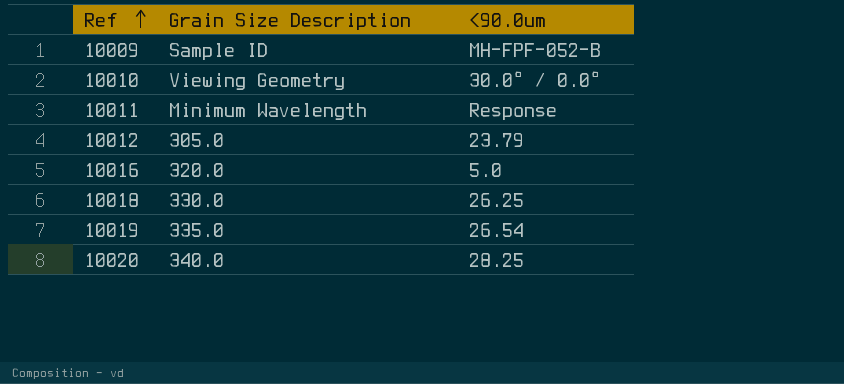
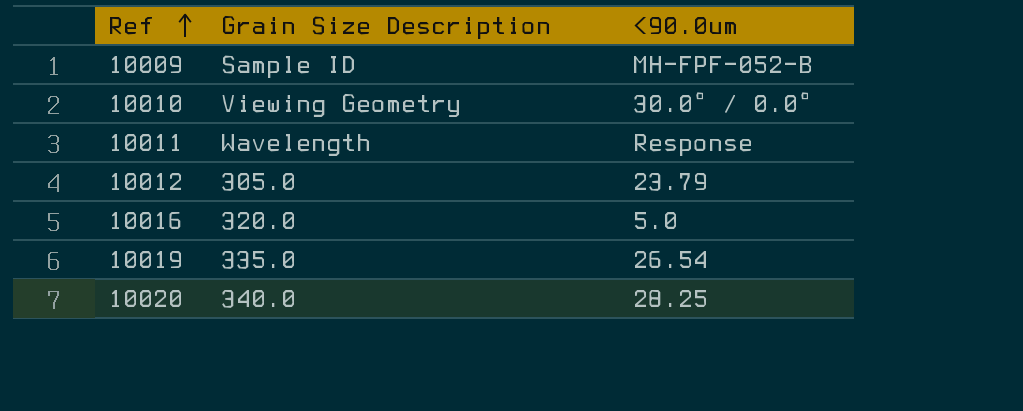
row 10018: 330.0 | 26.25 -> none
10011 | Grain Size Description: Minimum Wavelength -> Wavelength

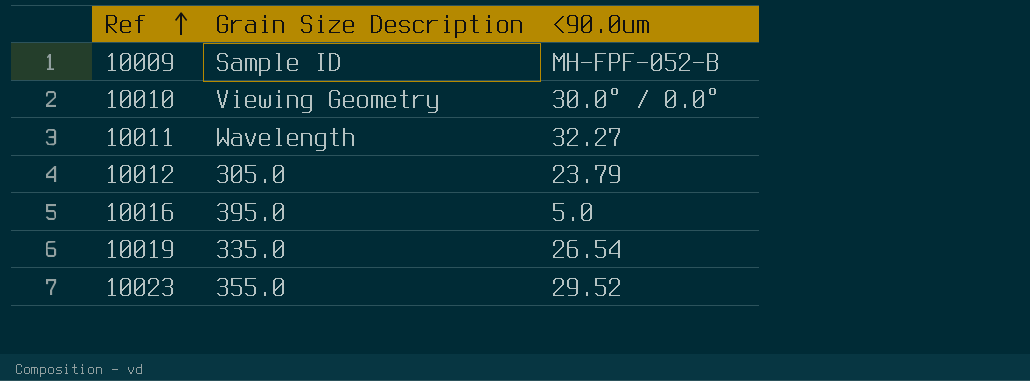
row 10020: 340.0 | 28.25 -> none
10011 | <90.0um: Response -> 32.27
10016 | Grain Size Description: 320.0 -> 395.0
row 10023: none -> 355.0 | 29.52

